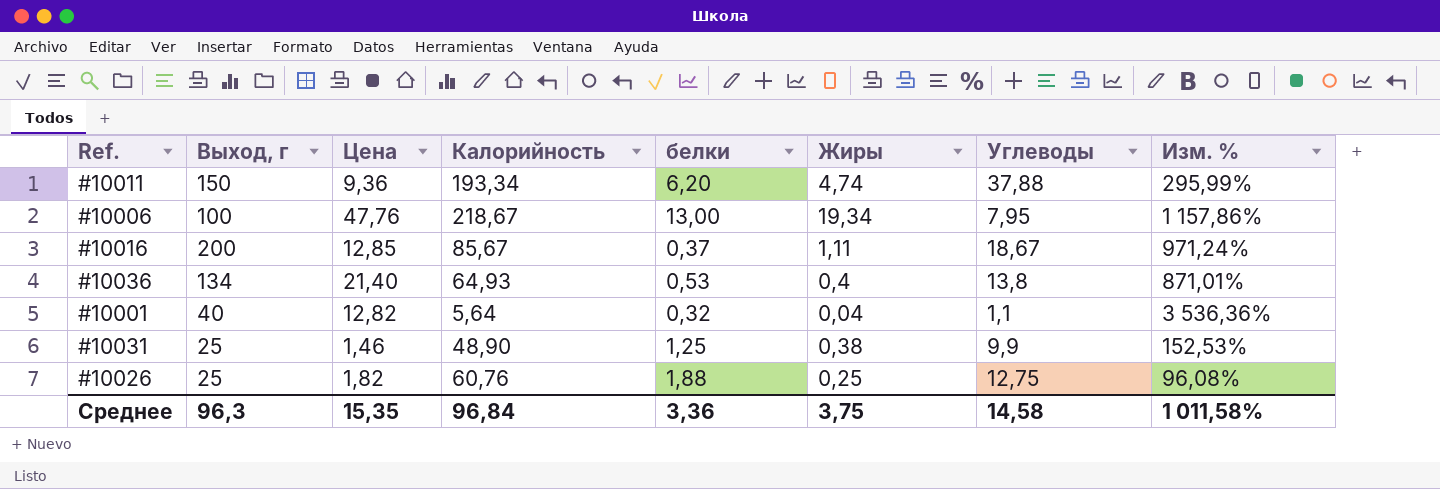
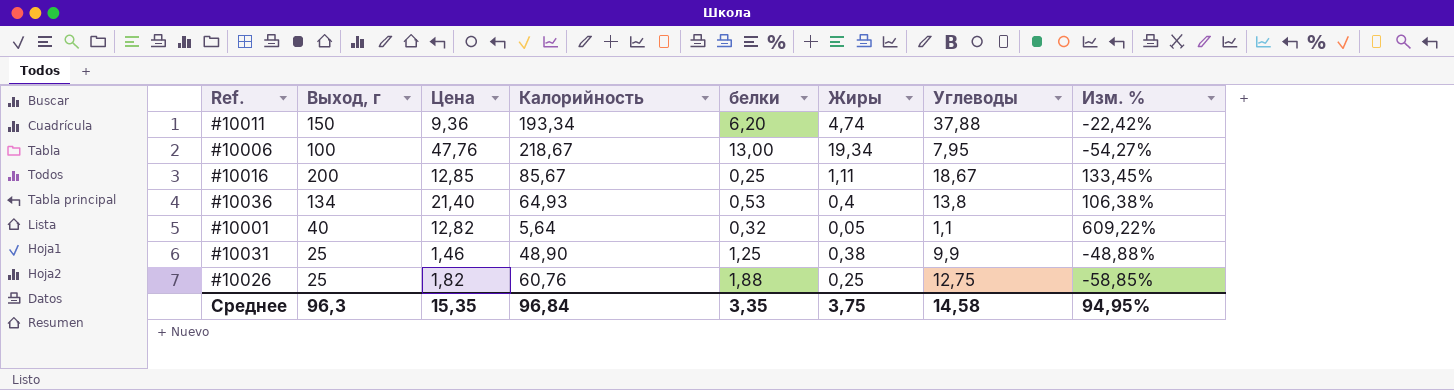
column Изм. % | formula: ([Выход, г] - [Углеводы]) / [Углеводы] -> ([Выход, г] - [Калорийность]) / [Калорийность]
#10016 | белки: 0,37 -> 0,25
#10001 | Жиры: 0,04 -> 0,05
Среднее | белки: 3,36 -> 3,35
Среднее | Изм. %: 1 011,58% -> 94,95%

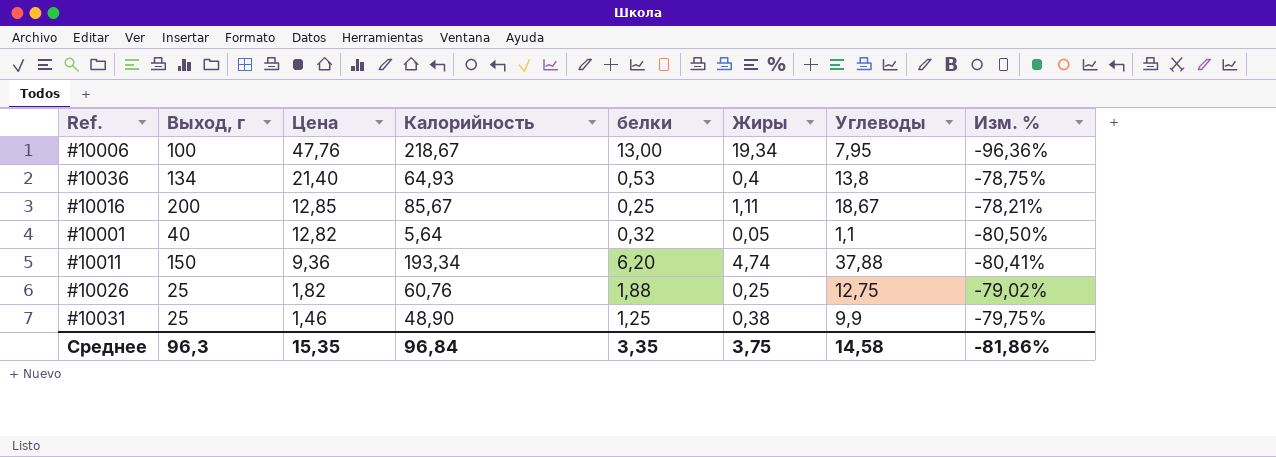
row order: none -> Цена descending
column Изм. % | formula: ([Выход, г] - [Калорийность]) / [Калорийность] -> ([Углеводы] - [Калорийность]) / [Калорийность]
Среднее | Изм. %: 94,95% -> -81,86%

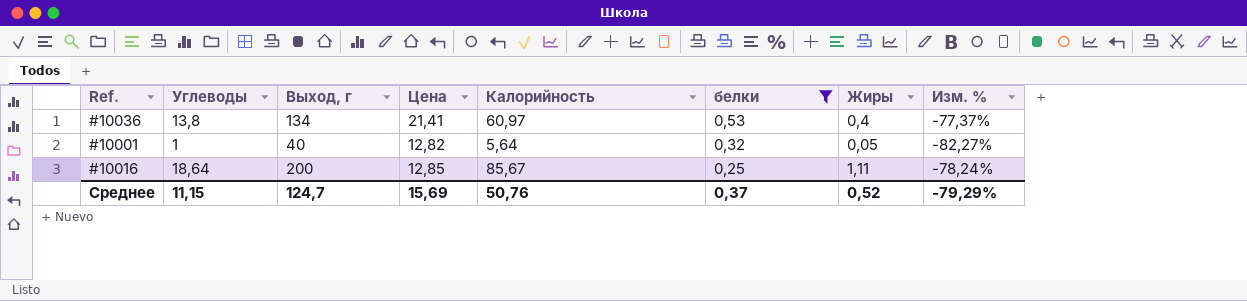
filter: none -> белки <= 0,53
row order: Цена descending -> белки descending
column Углеводы | position: 7 -> 2
#10036 | Цена: 21,40 -> 21,41
#10036 | Калорийность: 64,93 -> 60,97
#10036 | Изм. %: -78,75% -> -77,37%
#10001 | Углеводы: 1,1 -> 1
#10001 | Изм. %: -80,50% -> -82,27%
#10016 | Углеводы: 18,67 -> 18,64
#10016 | Изм. %: -78,21% -> -78,24%
Среднее | Углеводы: 14,58 -> 11,15
Среднее | Выход, г: 96,3 -> 124,7
Среднее | Цена: 15,35 -> 15,69
Среднее | Калорийность: 96,84 -> 50,76
Среднее | белки: 3,35 -> 0,37
Среднее | Жиры: 3,75 -> 0,52
Среднее | Изм. %: -81,86% -> -79,29%

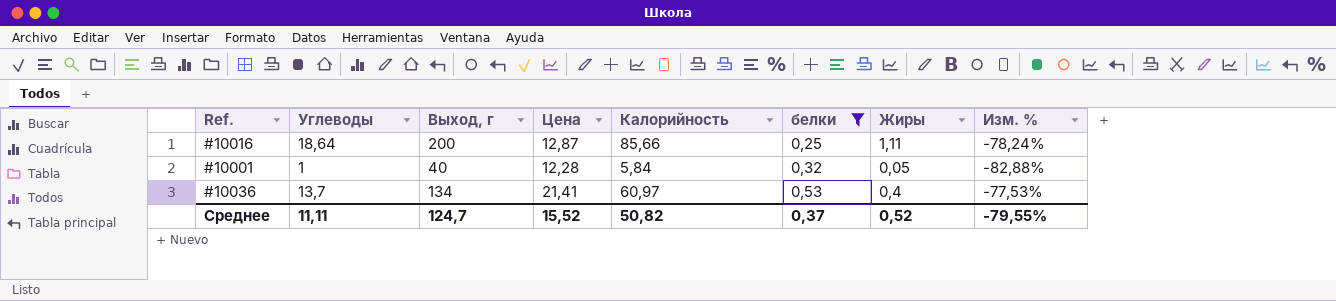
row order: белки descending -> белки ascending
#10016 | Цена: 12,85 -> 12,87
#10016 | Калорийность: 85,67 -> 85,66
#10001 | Цена: 12,82 -> 12,28
#10001 | Калорийность: 5,64 -> 5,84
#10001 | Изм. %: -82,27% -> -82,88%
#10036 | Углеводы: 13,8 -> 13,7
#10036 | Изм. %: -77,37% -> -77,53%
Среднее | Углеводы: 11,15 -> 11,11
Среднее | Цена: 15,69 -> 15,52
Среднее | Калорийность: 50,76 -> 50,82
Среднее | Изм. %: -79,29% -> -79,55%

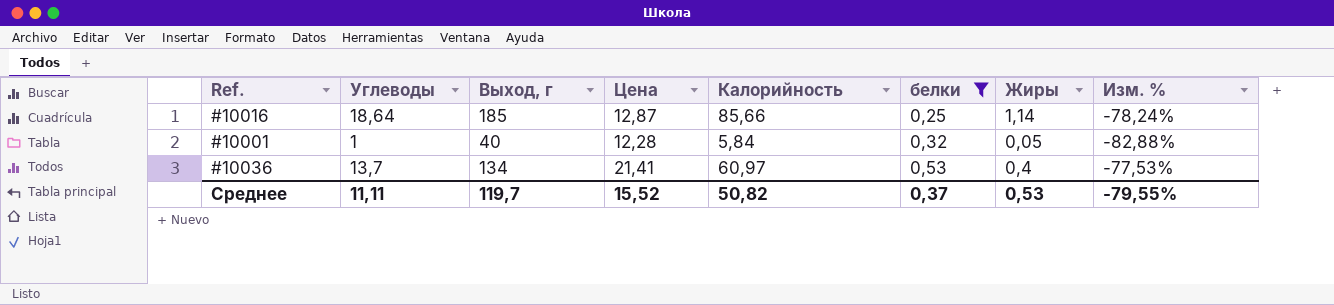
#10016 | Выход, г: 200 -> 185
#10016 | Жиры: 1,11 -> 1,14
Среднее | Выход, г: 124,7 -> 119,7
Среднее | Жиры: 0,52 -> 0,53

